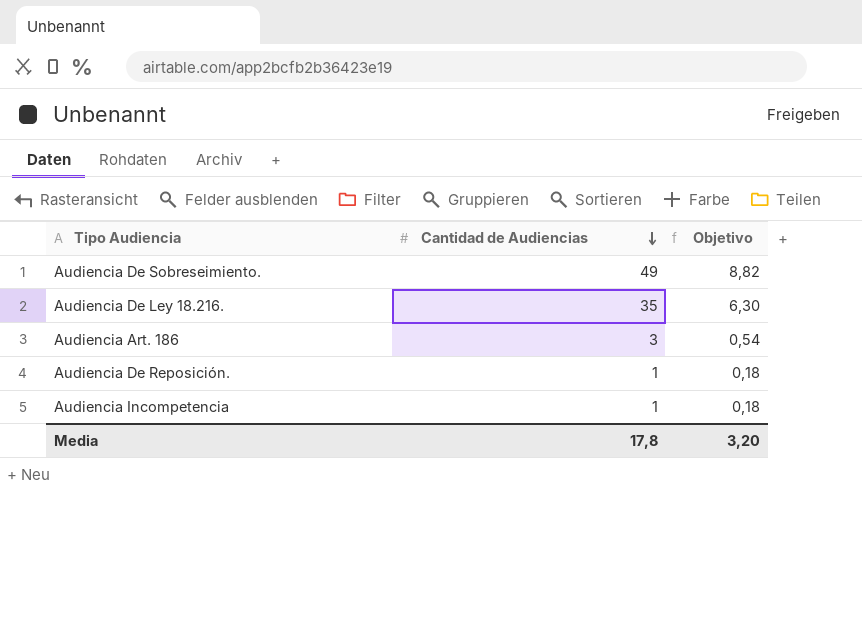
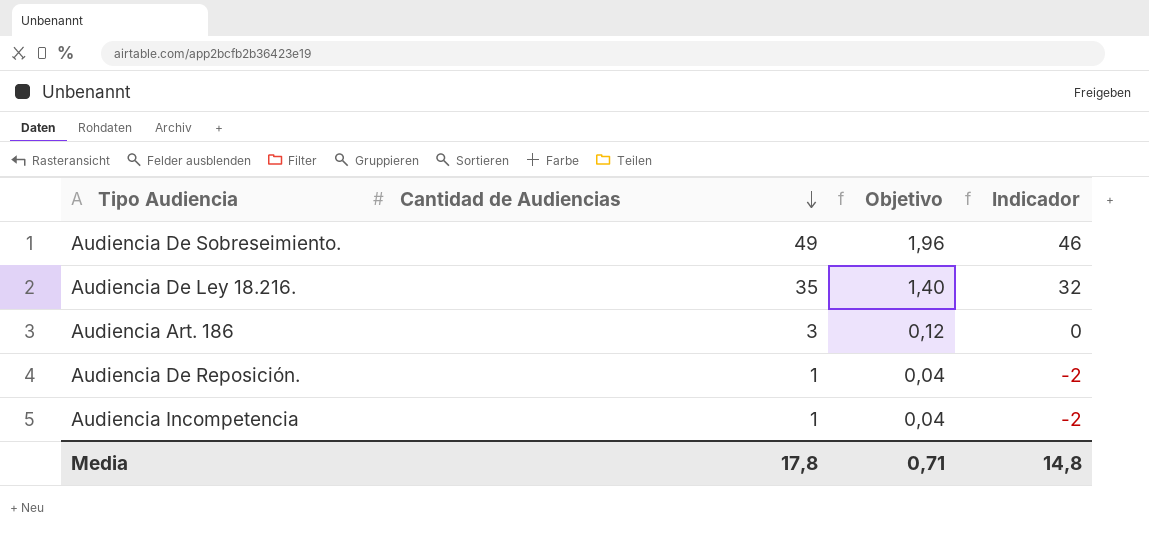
column Objetivo | formula: [Cantidad de Audiencias] * 0,18 -> [Cantidad de Audiencias] * 0,04
column Indicador | formula: none -> [Cantidad de Audiencias] - 3
Media | Objetivo: 3,20 -> 0,71

